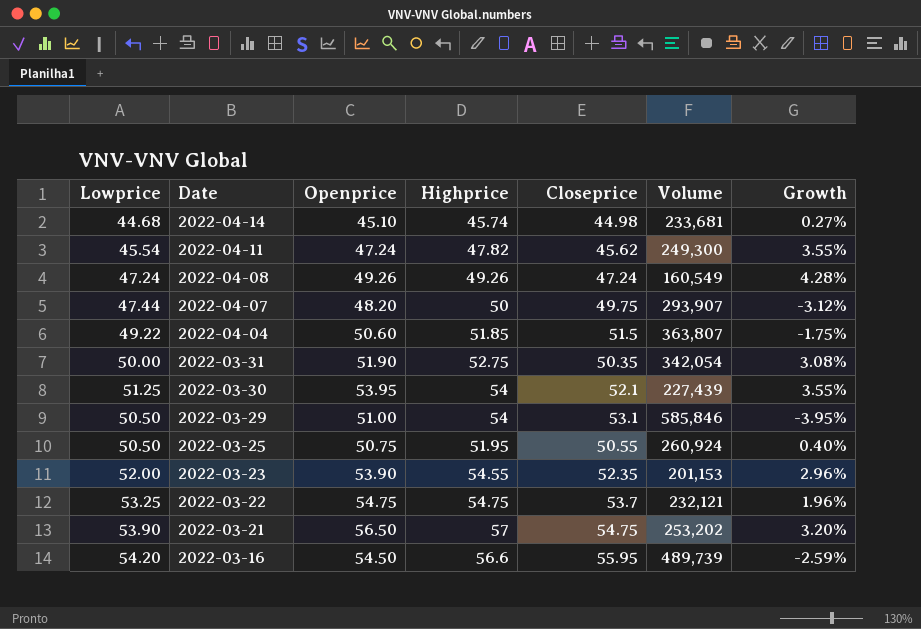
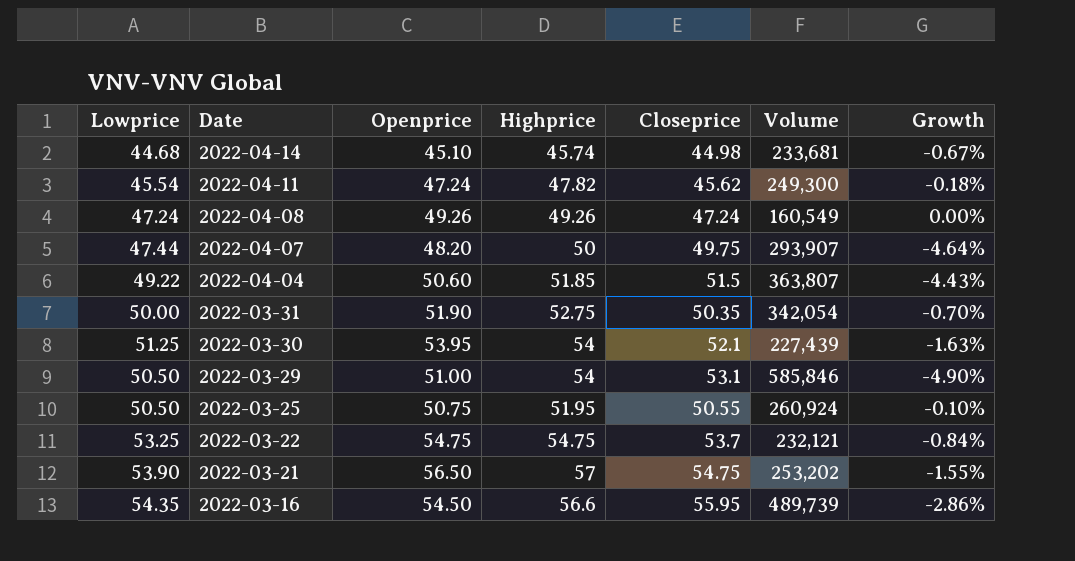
column Growth | formula: ([Openprice] - [Closeprice]) / [Closeprice] -> ([Lowprice] - [Closeprice]) / [Closeprice]
row 2022-03-23: 52.00 | 53.90 | 54.55 | 52.35 | 201,153 | 2.96% -> none
2022-03-16 | Lowprice: 54.20 -> 54.35

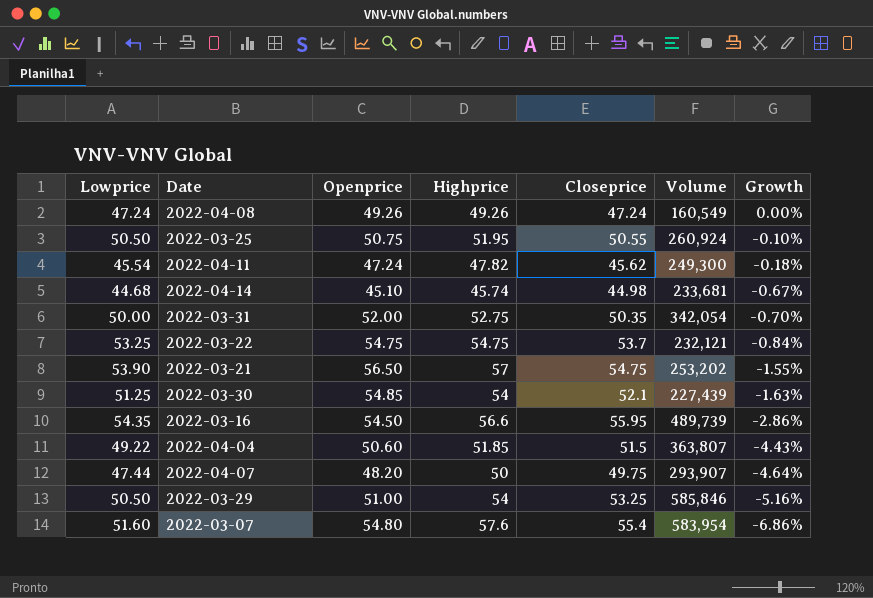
row order: Date descending -> Growth descending
2022-03-31 | Openprice: 51.90 -> 52.00
2022-03-30 | Openprice: 53.95 -> 54.85
2022-03-29 | Closeprice: 53.1 -> 53.25
2022-03-29 | Growth: -4.90% -> -5.16%
row 2022-03-07: none -> 51.60 | 54.80 | 57.6 | 55.4 | 583,954 | -6.86%

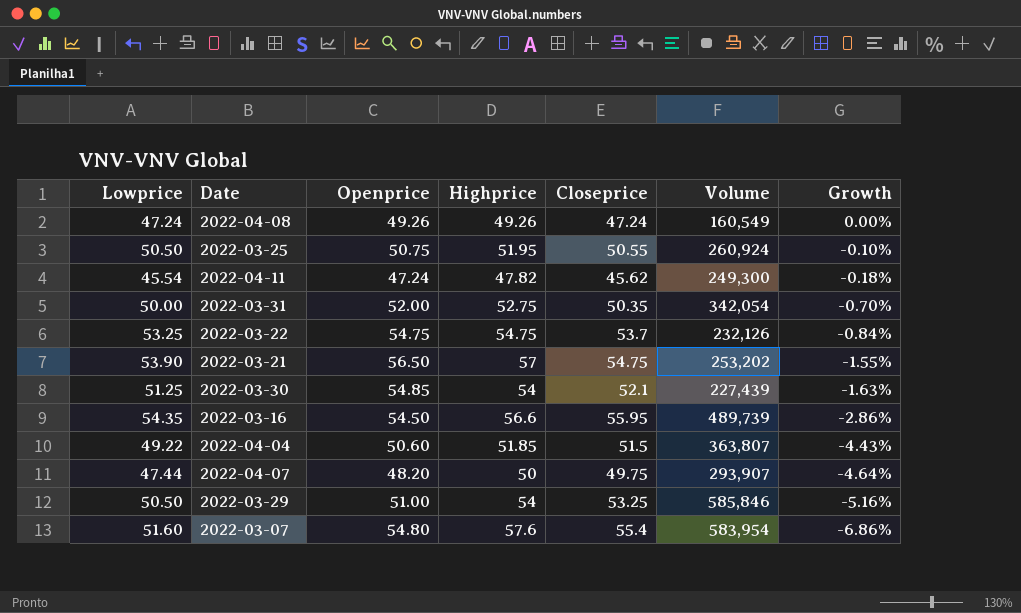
row 2022-04-14: 44.68 | 45.10 | 45.74 | 44.98 | 233,681 | -0.67% -> none
2022-03-22 | Volume: 232,121 -> 232,126

